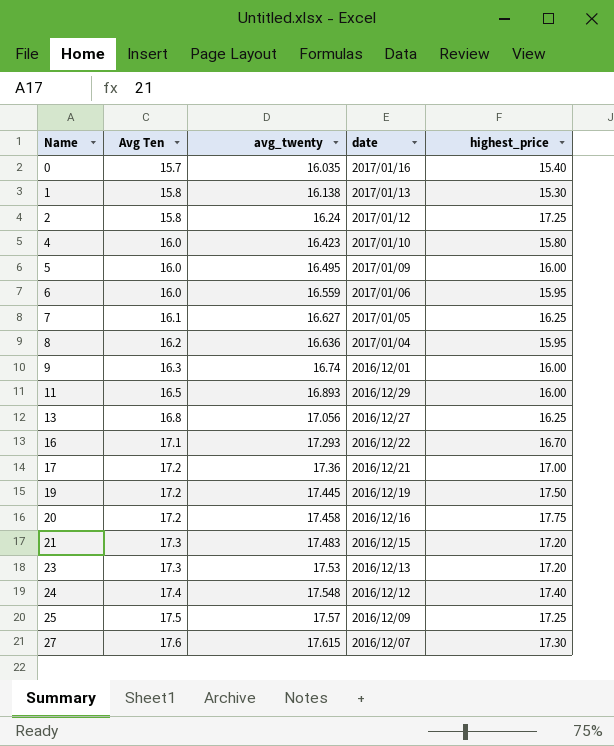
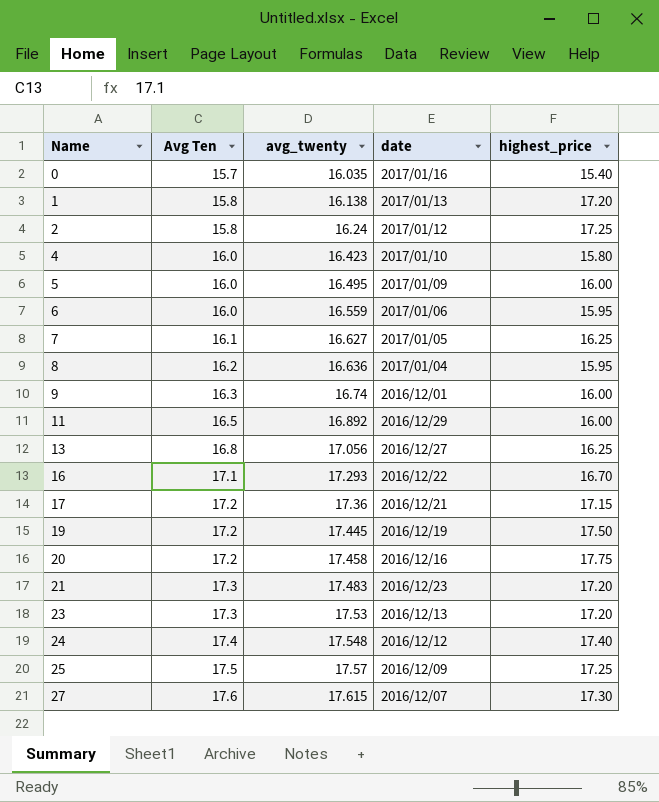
1 | highest_price: 15.30 -> 17.20
11 | avg_twenty: 16.893 -> 16.892
17 | highest_price: 17.00 -> 17.15
21 | date: 2016/12/15 -> 2016/12/23

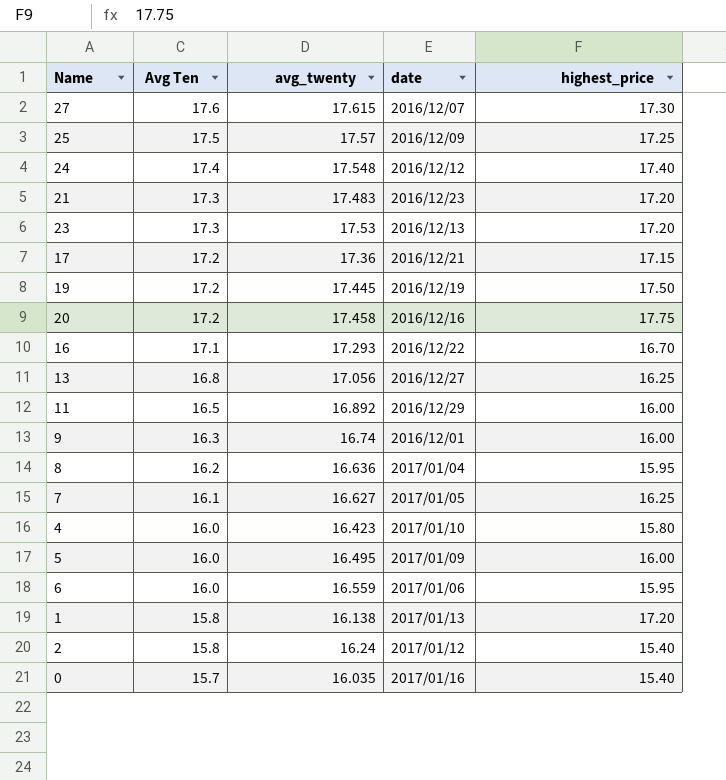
row order: Name ascending -> Avg Ten descending
2 | highest_price: 17.25 -> 15.40

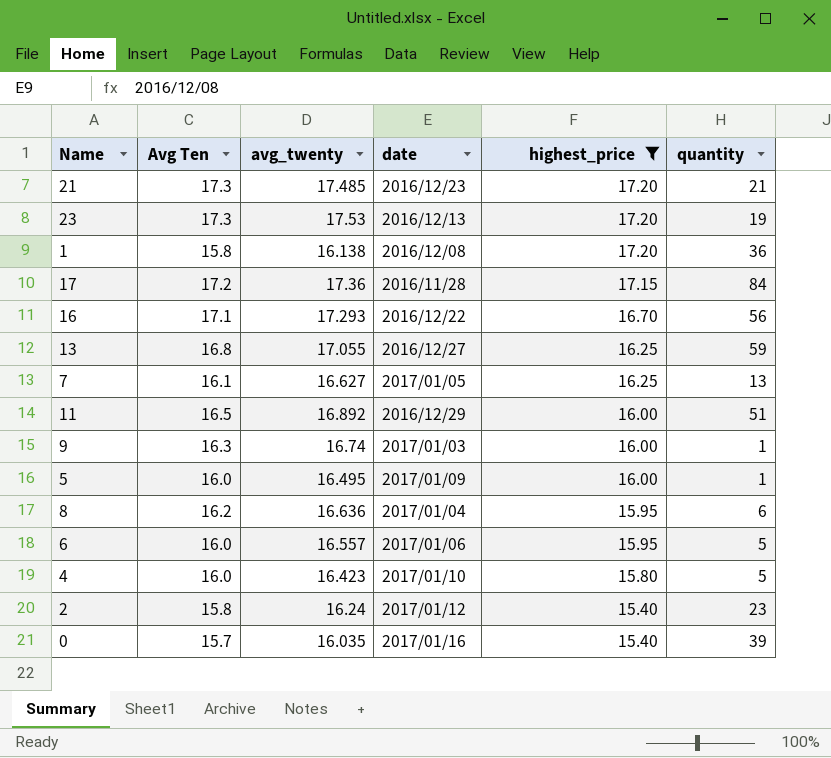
filter: none -> highest_price <= 17.20
row order: Avg Ten descending -> highest_price descending
column quantity | position: none -> 6
21 | avg_twenty: 17.483 -> 17.485
1 | date: 2017/01/13 -> 2016/12/08
17 | date: 2016/12/21 -> 2016/11/28
13 | avg_twenty: 17.056 -> 17.055
9 | date: 2016/12/01 -> 2017/01/03
6 | avg_twenty: 16.559 -> 16.557

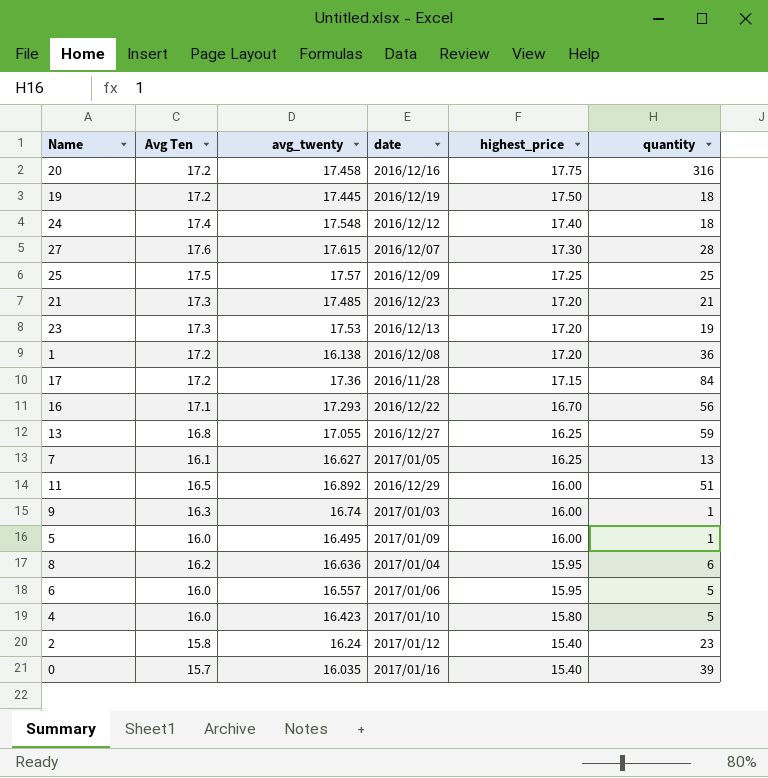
filter: highest_price <= 17.20 -> none
1 | Avg Ten: 15.8 -> 17.2

